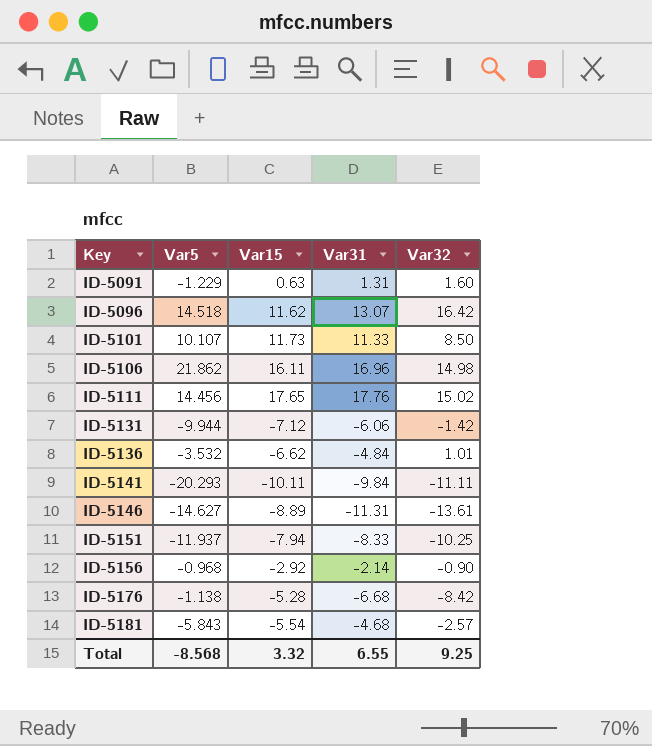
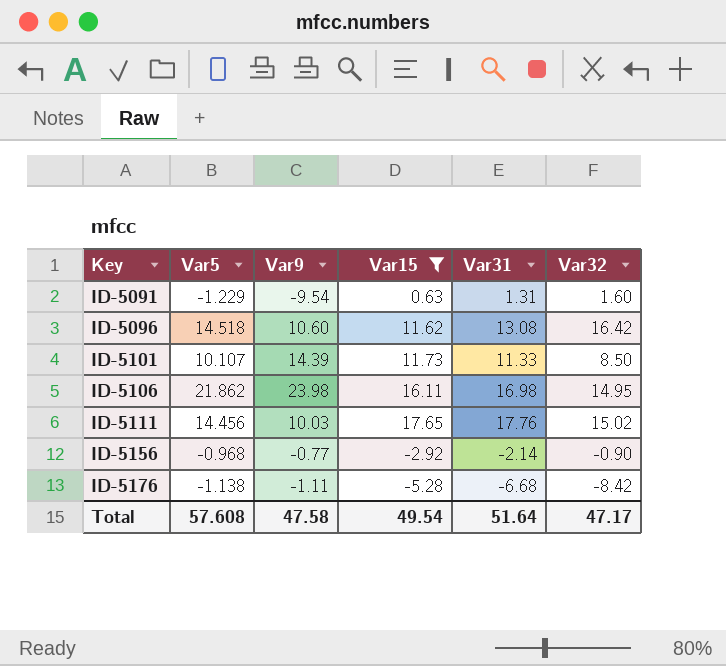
filter: none -> Var15 >= -5.28
column Var9 | position: none -> 3
ID-5096 | Var31: 13.07 -> 13.08
ID-5106 | Var31: 16.96 -> 16.98
ID-5106 | Var32: 14.98 -> 14.95
Total | Var5: -8.568 -> 57.608
Total | Var15: 3.32 -> 49.54
Total | Var31: 6.55 -> 51.64
Total | Var32: 9.25 -> 47.17

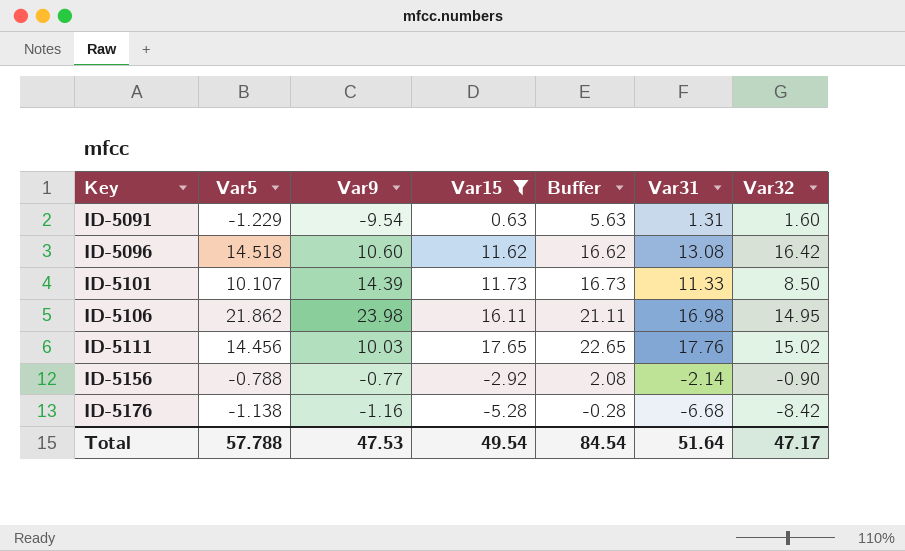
column Buffer | formula: none -> [Var15] + 5
ID-5156 | Var5: -0.968 -> -0.788
ID-5176 | Var9: -1.11 -> -1.16
Total | Var5: 57.608 -> 57.788
Total | Var9: 47.58 -> 47.53

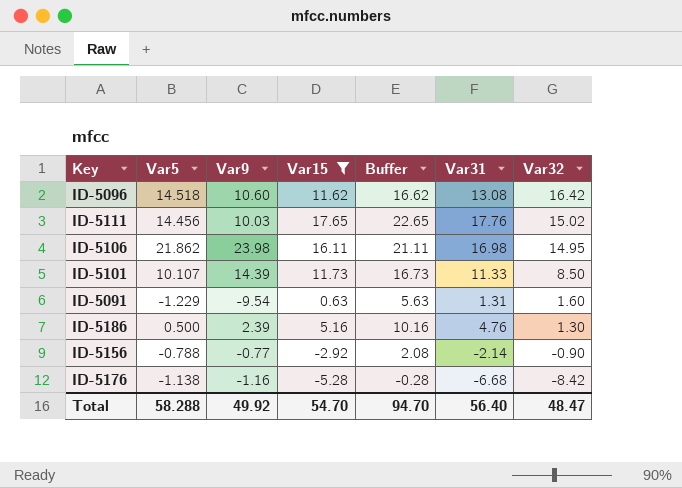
row order: Key ascending -> Var32 descending
row ID-5186: none -> 0.500 | 2.39 | 5.16 | 10.16 | 4.76 | 1.30
Total | Var5: 57.788 -> 58.288
Total | Var9: 47.53 -> 49.92
Total | Var15: 49.54 -> 54.70
Total | Buffer: 84.54 -> 94.70
Total | Var31: 51.64 -> 56.40
Total | Var32: 47.17 -> 48.47

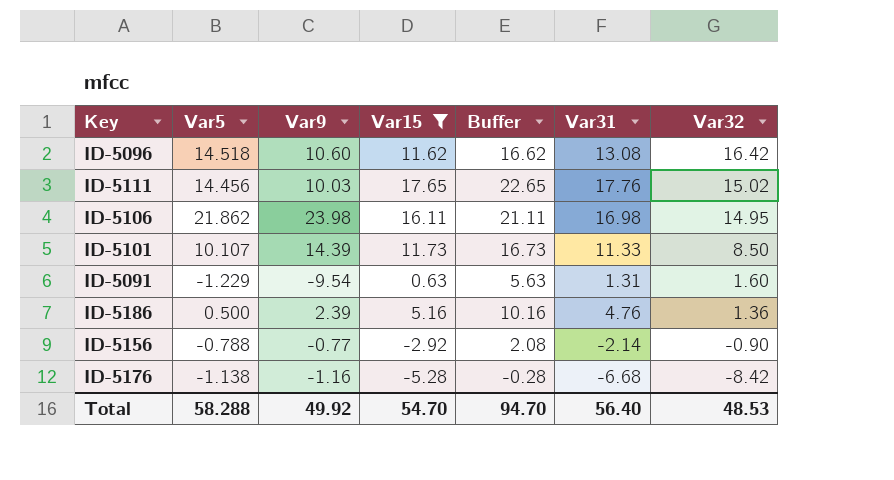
ID-5186 | Var32: 1.30 -> 1.36
Total | Var32: 48.47 -> 48.53

